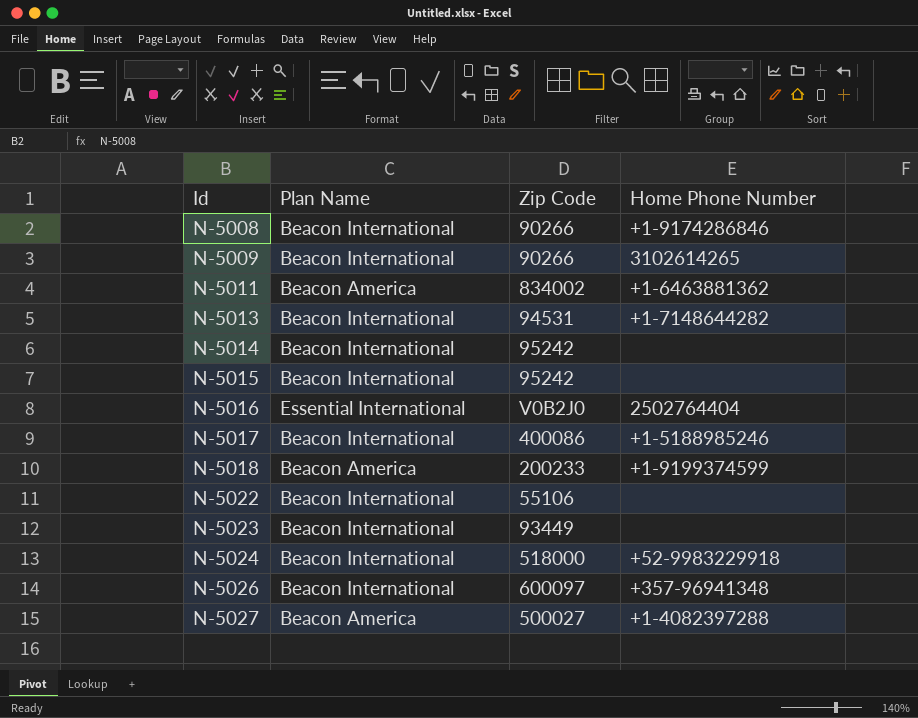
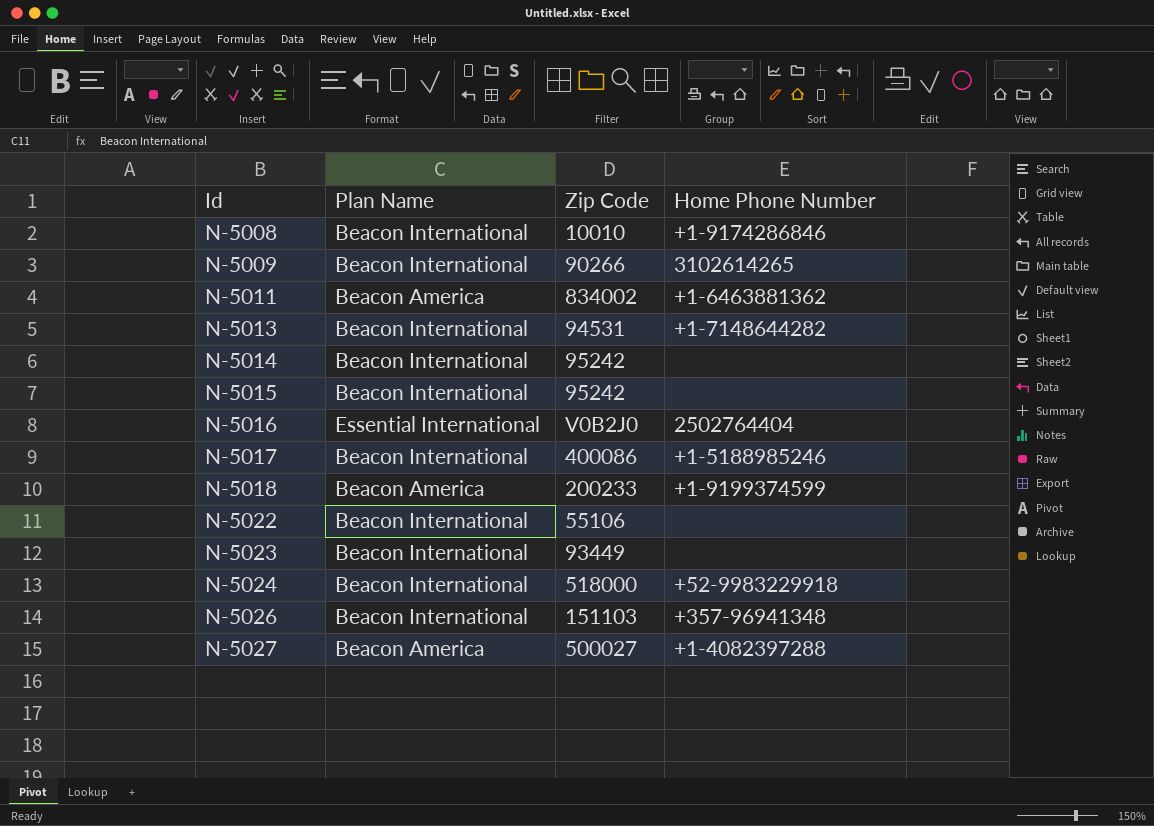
N-5008 | Zip Code: 90266 -> 10010
N-5026 | Zip Code: 600097 -> 151103

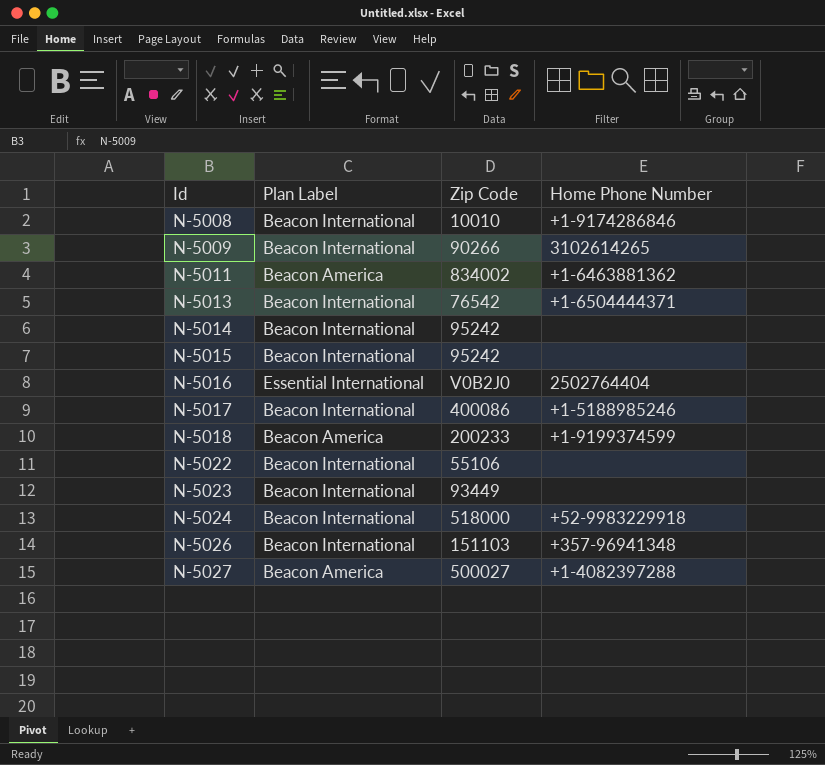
column name: Plan Name -> Plan Label
N-5013 | Zip Code: 94531 -> 76542
N-5013 | Home Phone Number: +1-7148644282 -> +1-6504444371

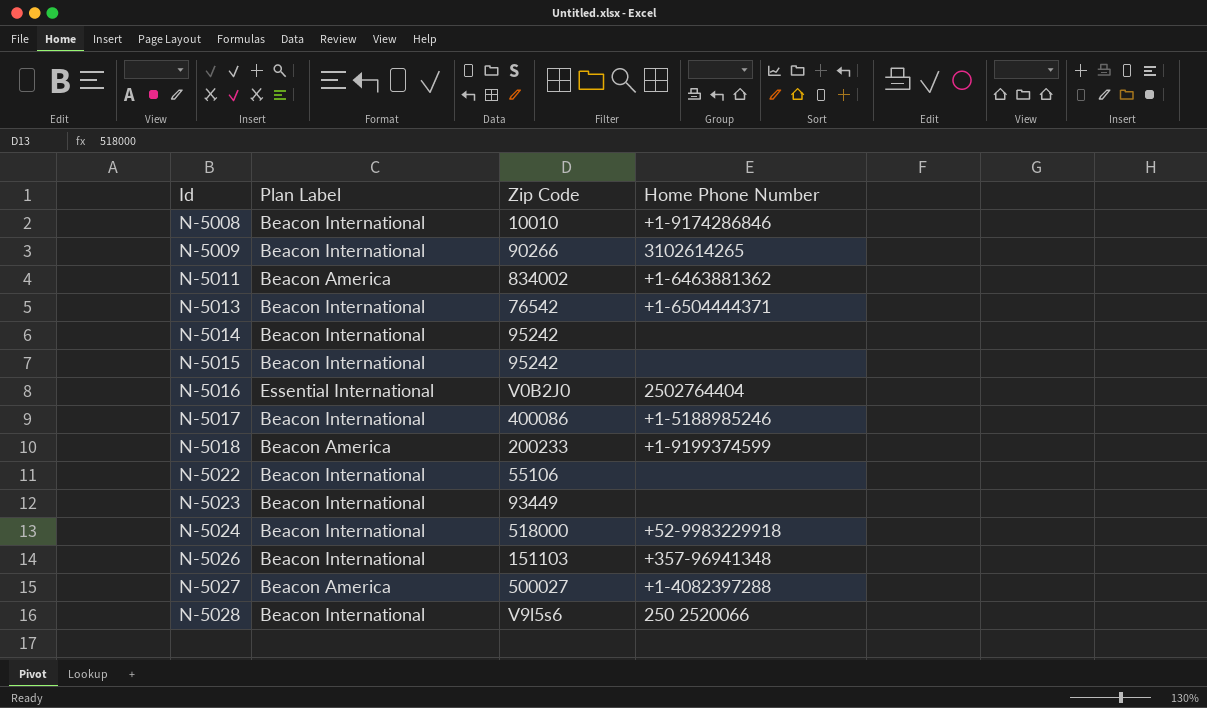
row N-5028: none -> Beacon International | V9l5s6 | 250 2520066

